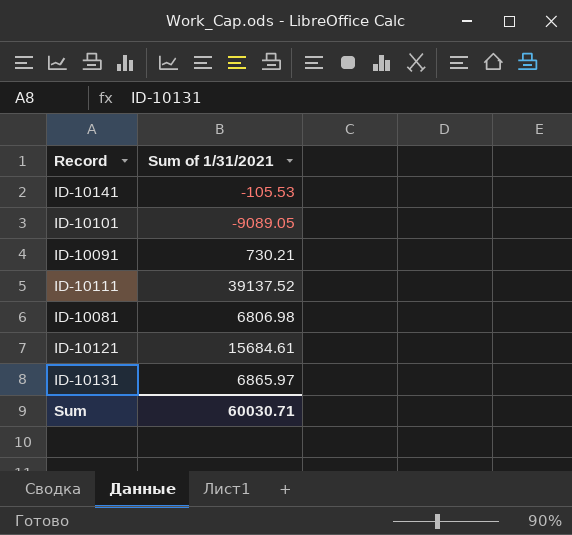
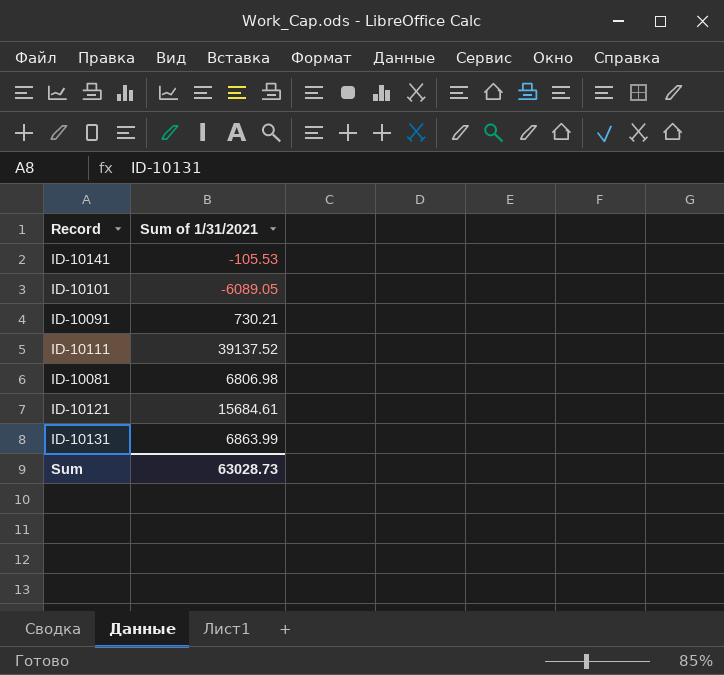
ID-10101 | Sum of 1/31/2021: -9089.05 -> -6089.05
ID-10131 | Sum of 1/31/2021: 6865.97 -> 6863.99
Sum | Sum of 1/31/2021: 60030.71 -> 63028.73

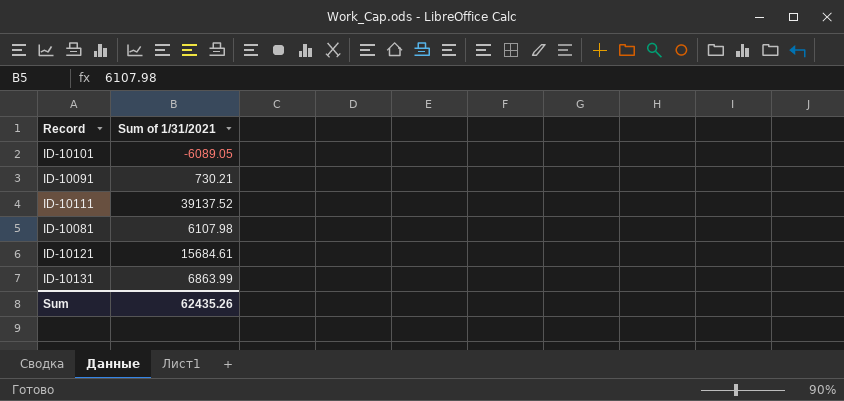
row ID-10141: -105.53 -> none
ID-10081 | Sum of 1/31/2021: 6806.98 -> 6107.98
Sum | Sum of 1/31/2021: 63028.73 -> 62435.26

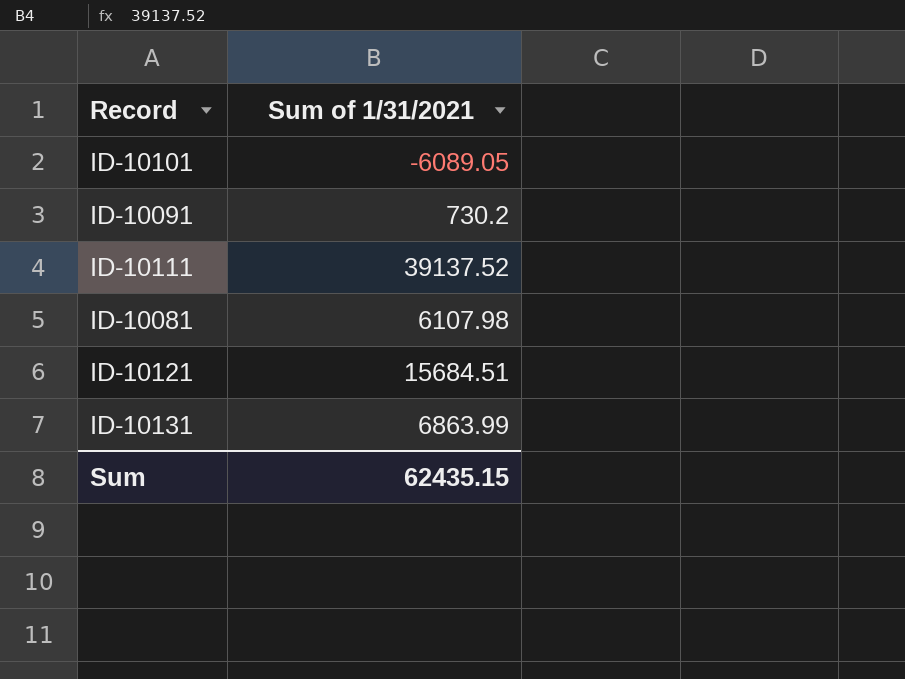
ID-10091 | Sum of 1/31/2021: 730.21 -> 730.2
ID-10121 | Sum of 1/31/2021: 15684.61 -> 15684.51
Sum | Sum of 1/31/2021: 62435.26 -> 62435.15

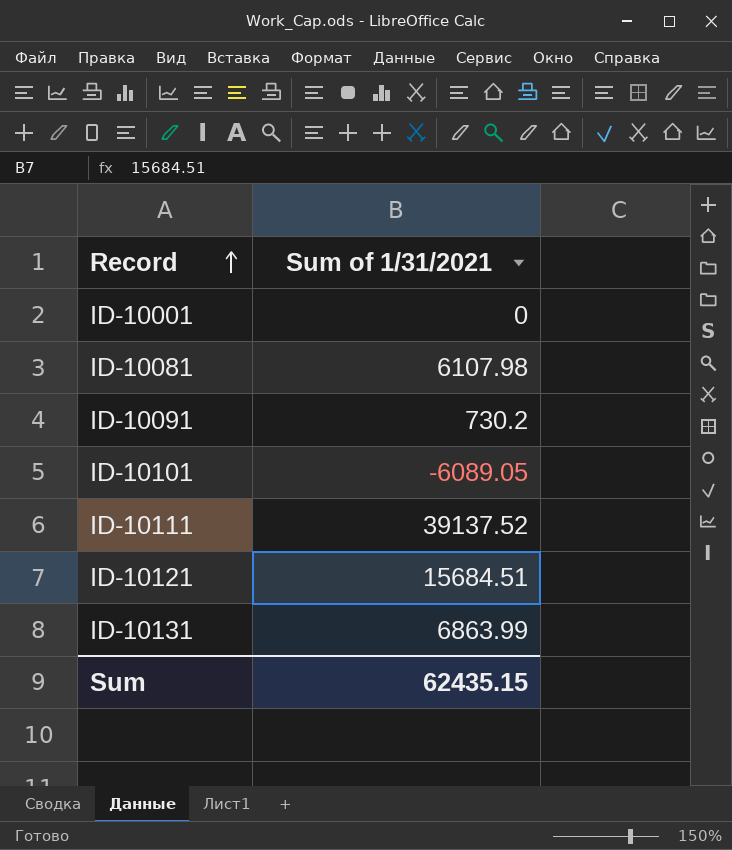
row order: none -> Record ascending
row ID-10001: none -> 0

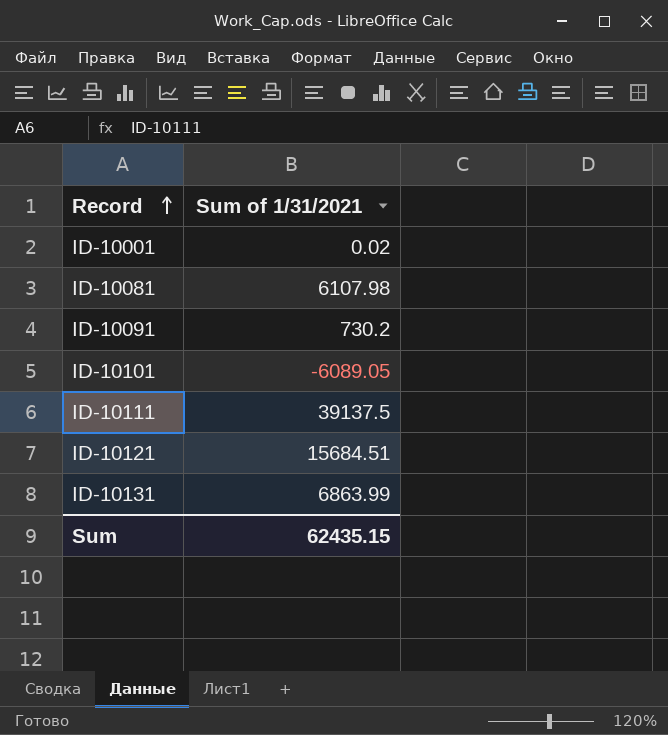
ID-10001 | Sum of 1/31/2021: 0 -> 0.02
ID-10111 | Sum of 1/31/2021: 39137.52 -> 39137.5

